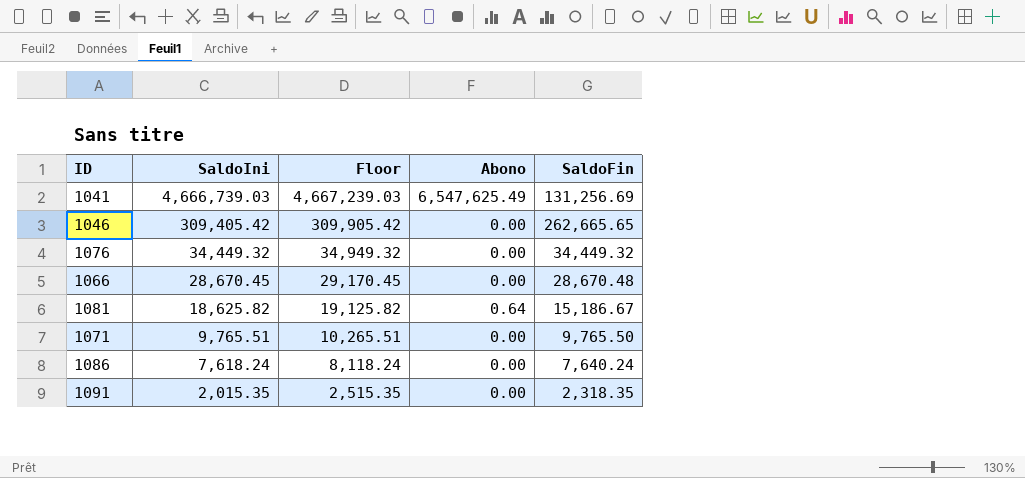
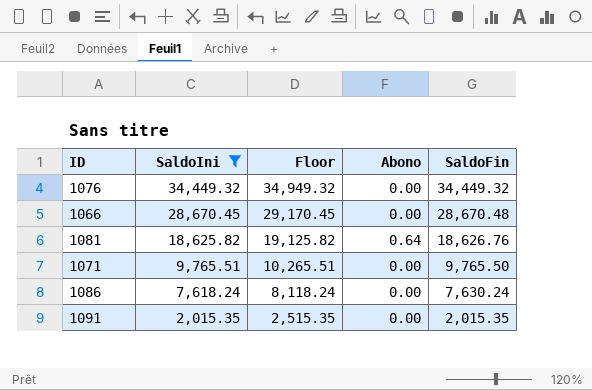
filter: none -> SaldoIni <= 34,449.32
1081 | SaldoFin: 15,186.67 -> 18,626.76
1086 | SaldoFin: 7,640.24 -> 7,630.24
1091 | SaldoFin: 2,318.35 -> 2,015.35

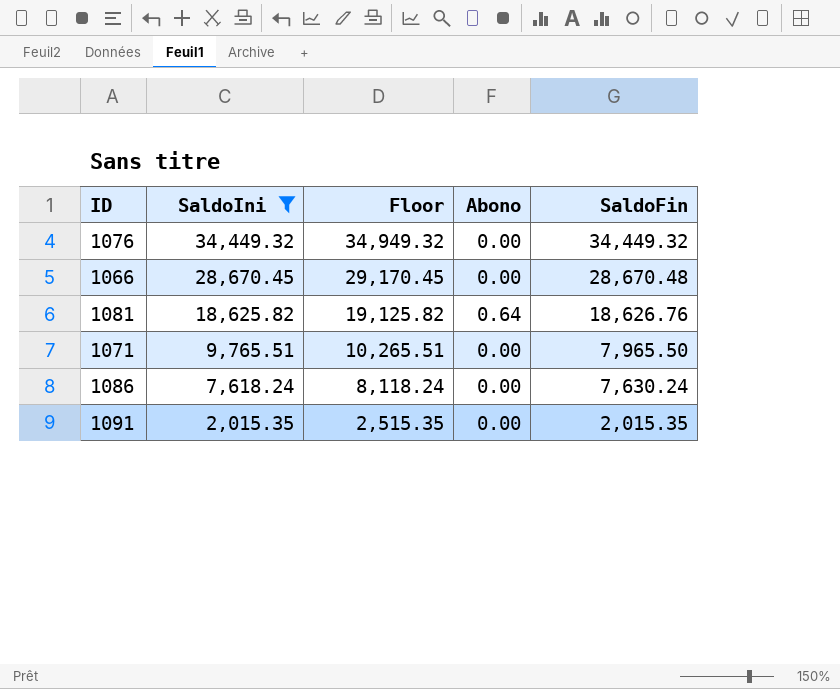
1071 | SaldoFin: 9,765.50 -> 7,965.50

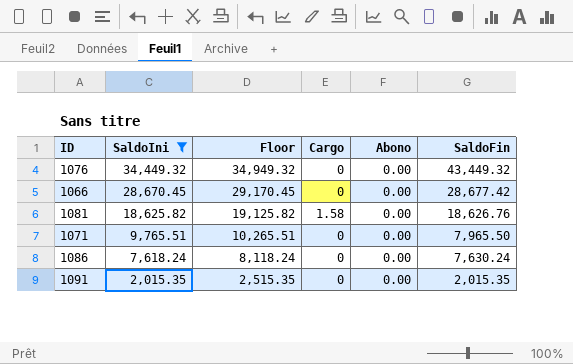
column Cargo | position: none -> 4
1076 | SaldoFin: 34,449.32 -> 43,449.32
1066 | SaldoFin: 28,670.48 -> 28,677.42
1081 | Abono: 0.64 -> 0.00

